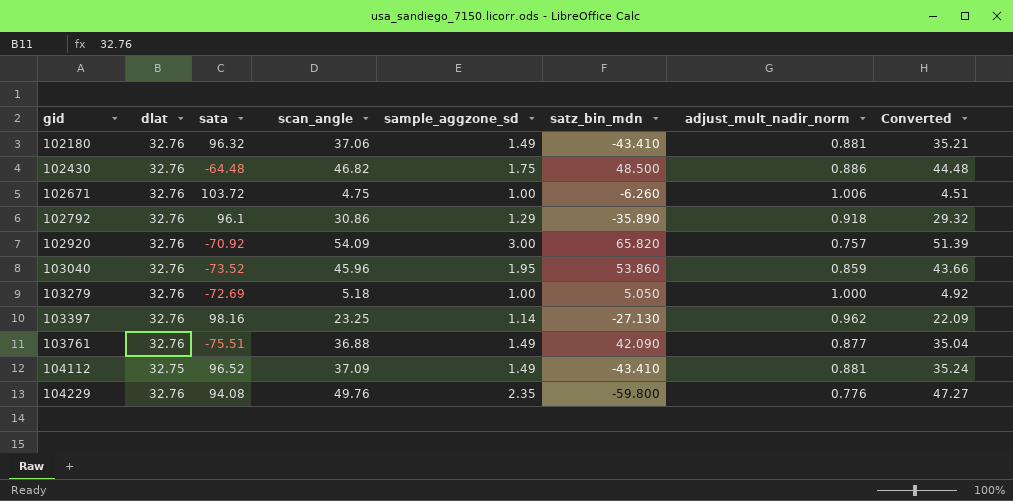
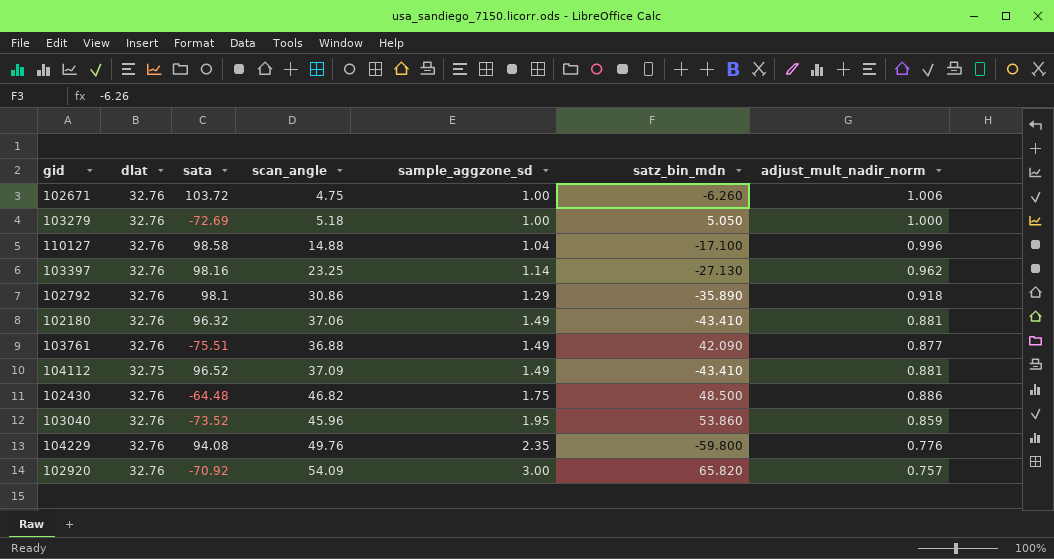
row order: gid ascending -> sample_aggzone_sd ascending
column Converted | formula: [scan_angle] * 0.95 -> none
row 110127: none -> 32.76 | 98.58 | 14.88 | 1.04 | -17.100 | 0.996
102792 | sata: 96.1 -> 98.1

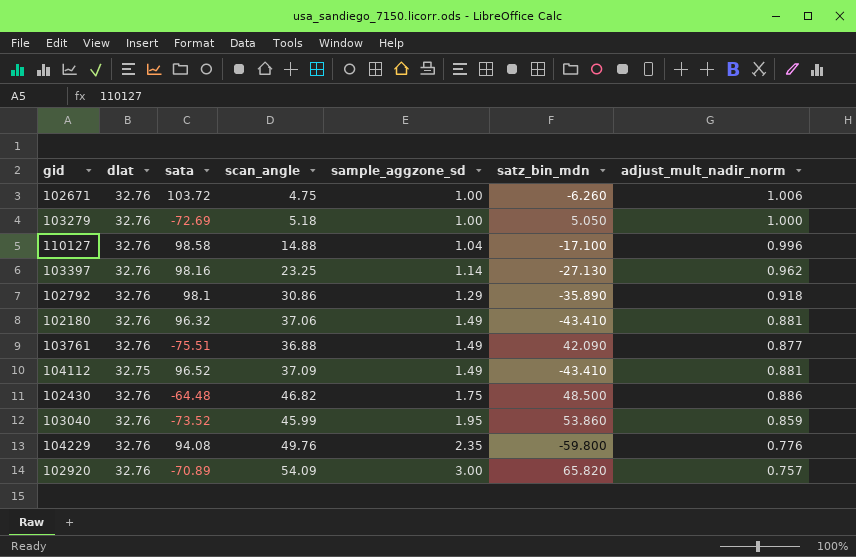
103040 | scan_angle: 45.96 -> 45.99
102920 | sata: -70.92 -> -70.89

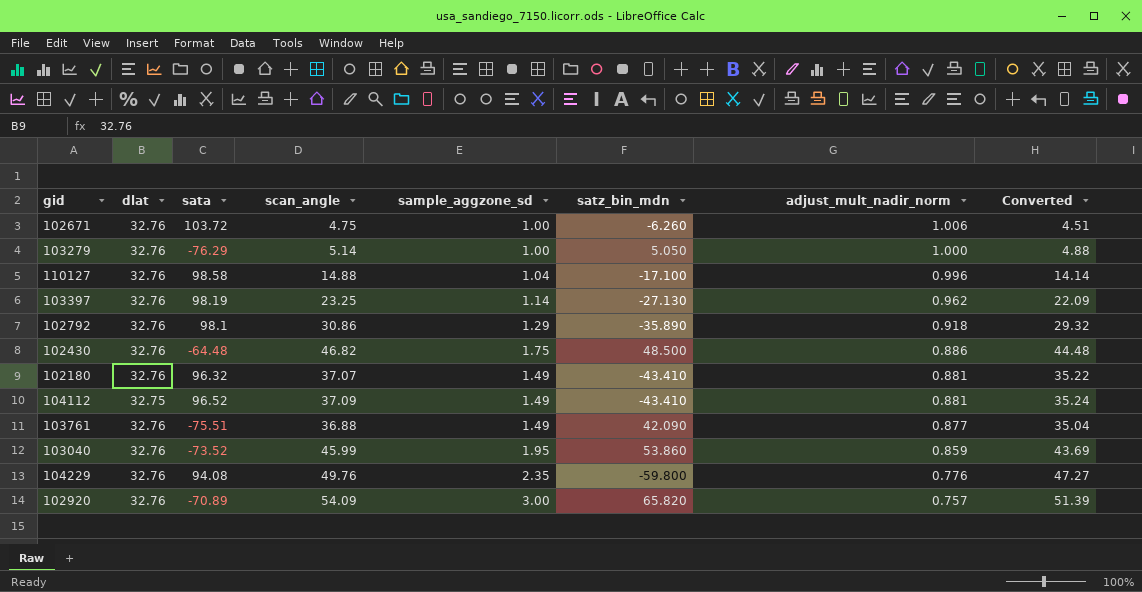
row order: sample_aggzone_sd ascending -> adjust_mult_nadir_norm descending
column Converted | formula: none -> [scan_angle] * 0.95
103279 | sata: -72.69 -> -76.29
103279 | scan_angle: 5.18 -> 5.14
103397 | sata: 98.16 -> 98.19
102180 | scan_angle: 37.06 -> 37.07

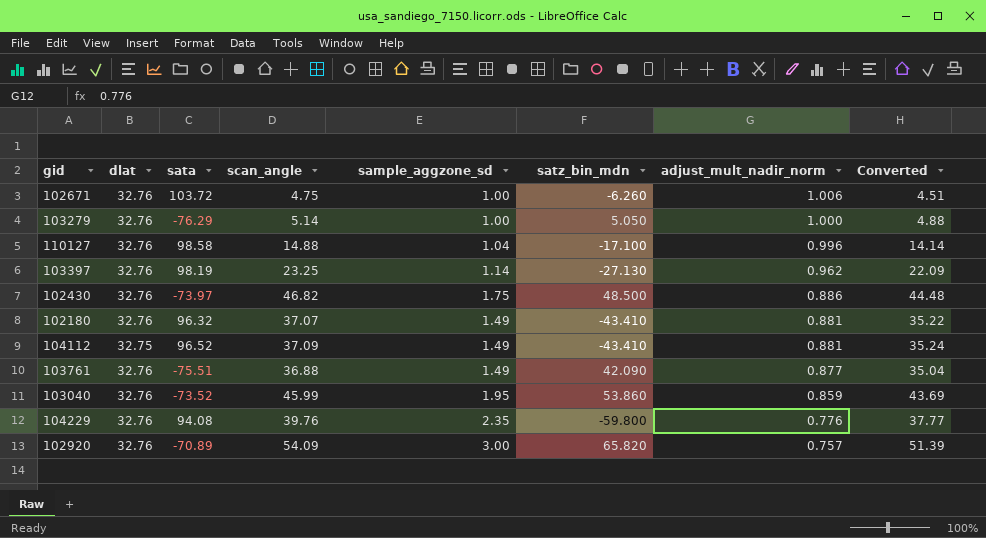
row 102792: 32.76 | 98.1 | 30.86 | 1.29 | -35.890 | 0.918 | 29.32 -> none
102430 | sata: -64.48 -> -73.97
104229 | scan_angle: 49.76 -> 39.76
104229 | Converted: 47.27 -> 37.77

